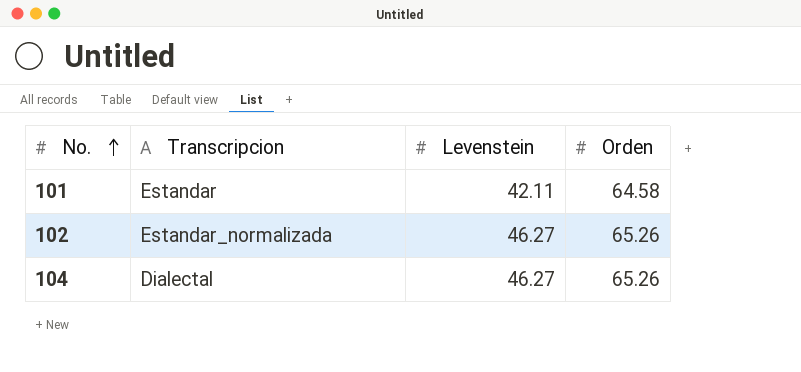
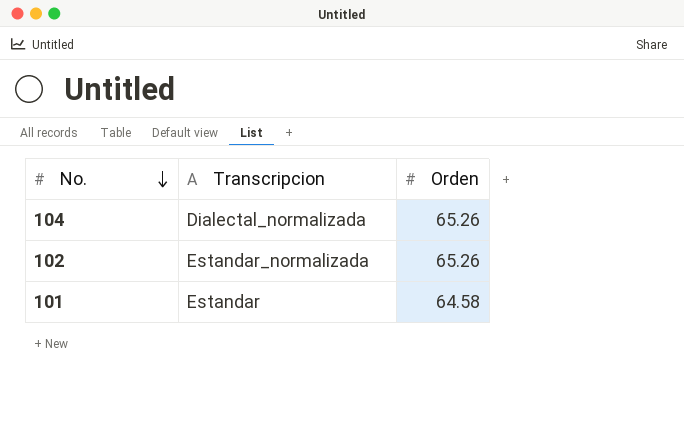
row order: No. ascending -> No. descending
column Levenstein | position: 3 -> none
104 | Transcripcion: Dialectal -> Dialectal_normalizada

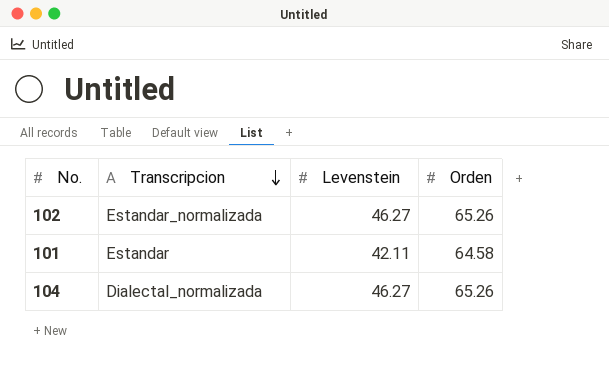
row order: No. descending -> Transcripcion descending
column Levenstein | position: none -> 3

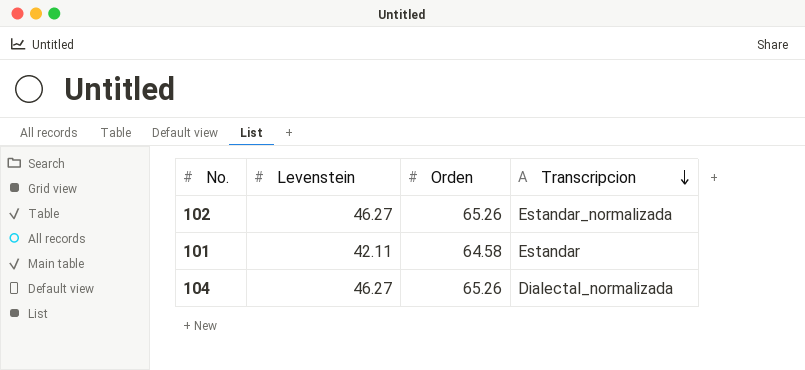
column Transcripcion | position: 2 -> 4

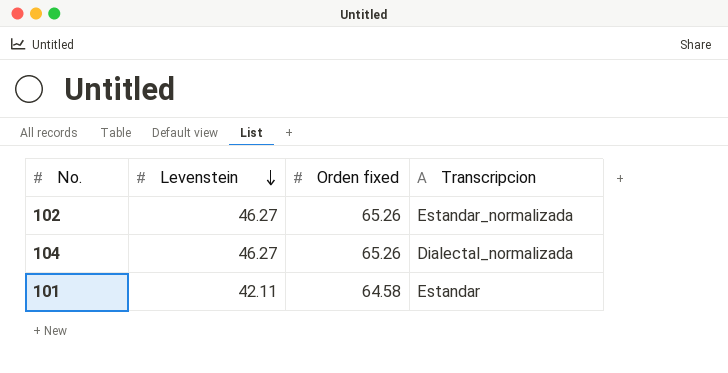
row order: Transcripcion descending -> Levenstein descending
column name: Orden -> Orden fixed

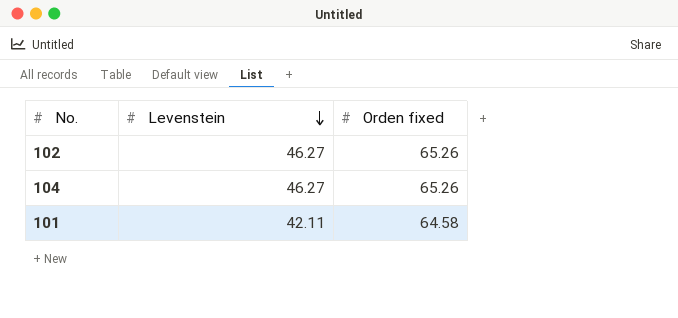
column Transcripcion | position: 4 -> none

